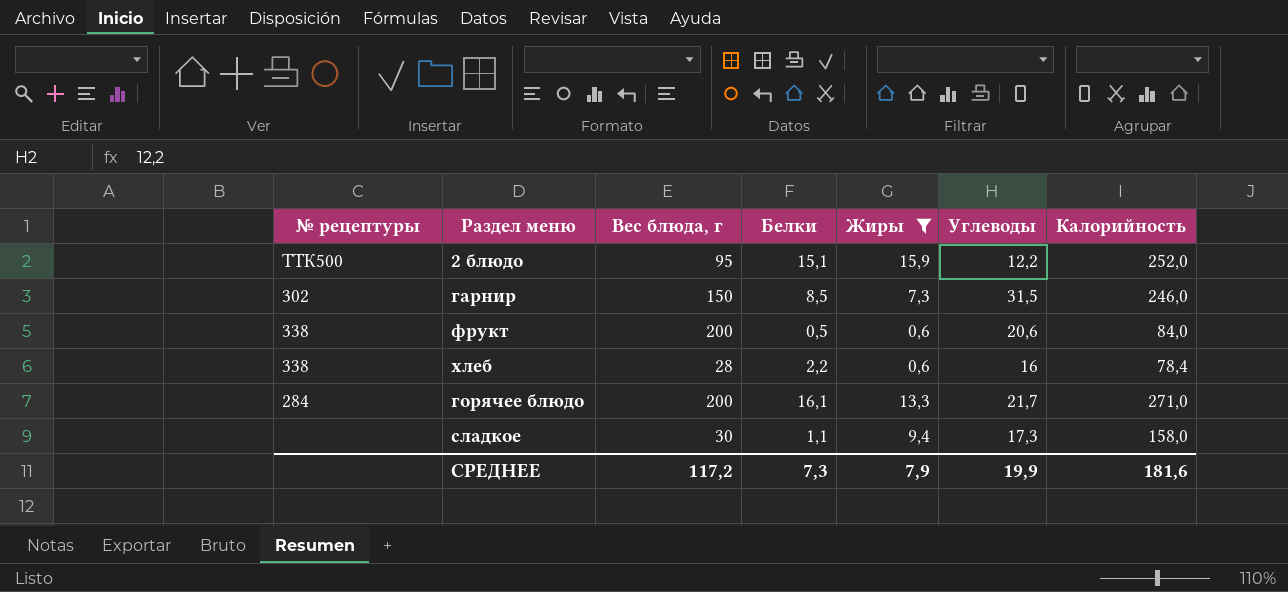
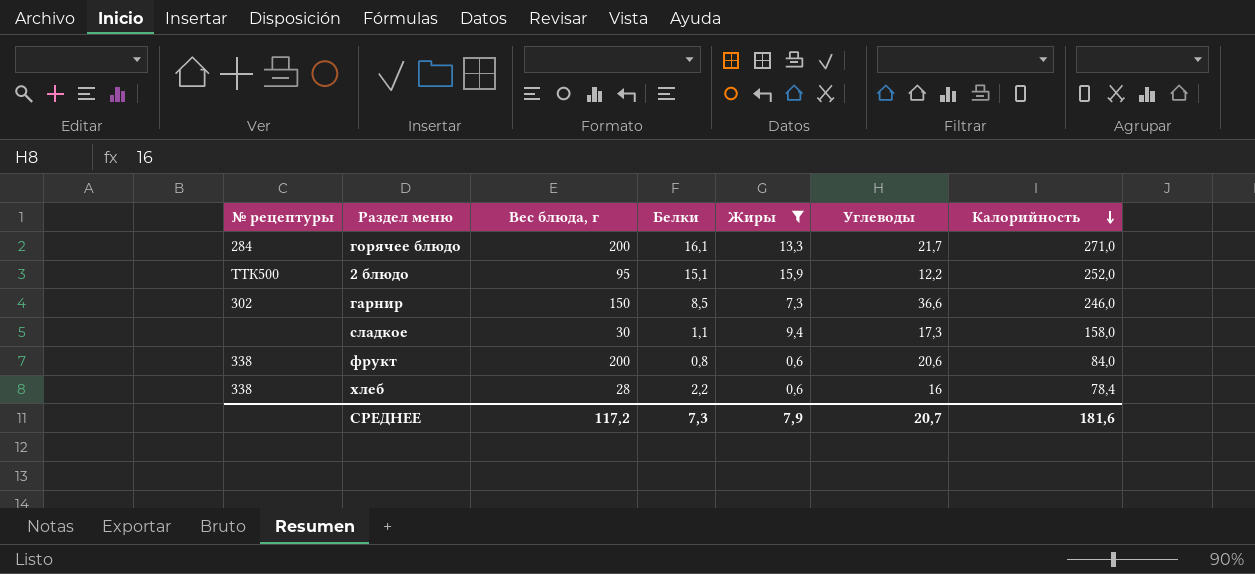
row order: none -> Калорийность descending
гарнир | Углеводы: 31,5 -> 36,6
фрукт | Белки: 0,5 -> 0,8
СРЕДНЕЕ | Углеводы: 19,9 -> 20,7

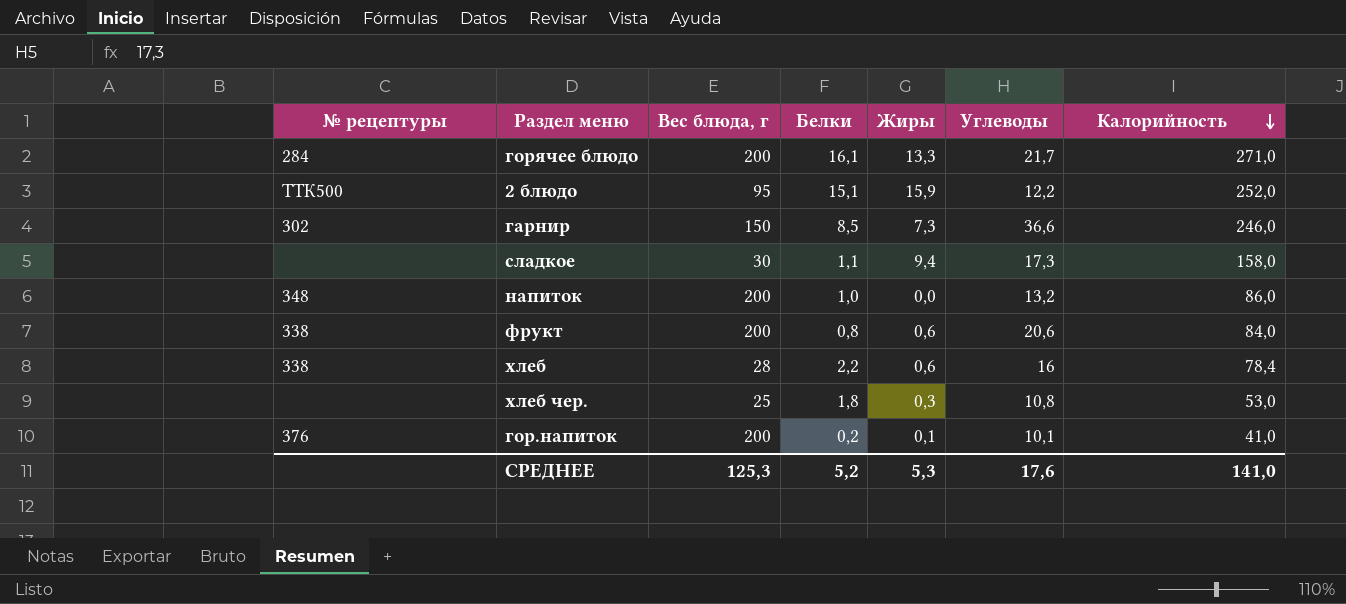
filter: Жиры >= 0,6 -> none
СРЕДНЕЕ | Вес блюда, г: 117,2 -> 125,3
СРЕДНЕЕ | Белки: 7,3 -> 5,2
СРЕДНЕЕ | Жиры: 7,9 -> 5,3
СРЕДНЕЕ | Углеводы: 20,7 -> 17,6
СРЕДНЕЕ | Калорийность: 181,6 -> 141,0

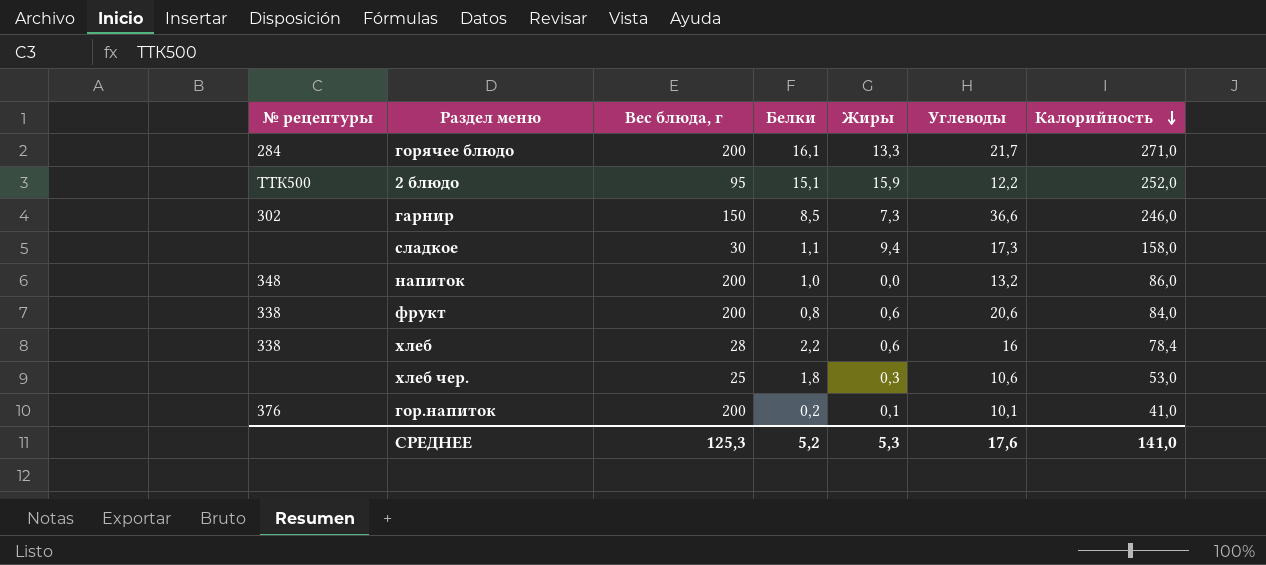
хлеб чер. | Углеводы: 10,8 -> 10,6

